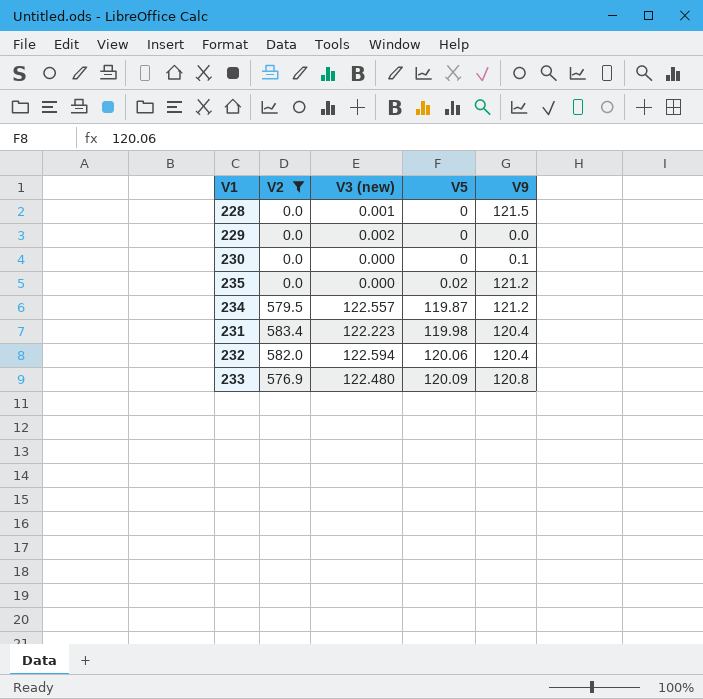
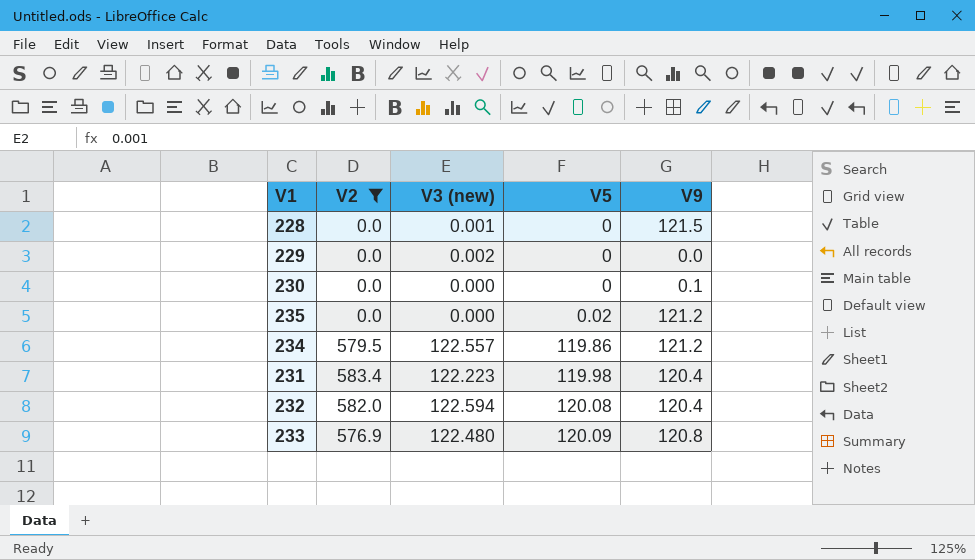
234 | V5: 119.87 -> 119.86
232 | V5: 120.06 -> 120.08

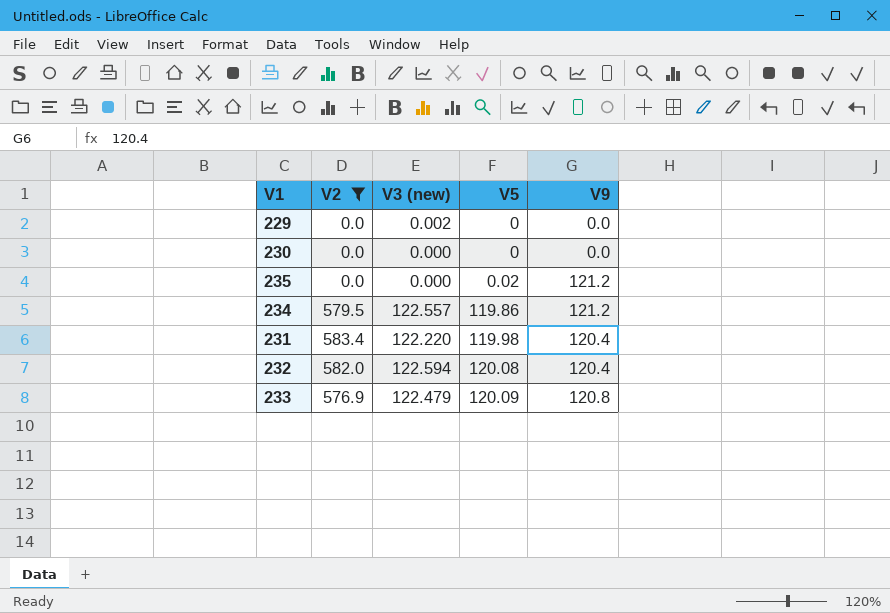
row 228: 0.0 | 0.001 | 0 | 121.5 -> none
230 | V9: 0.1 -> 0.0
231 | V3 (new): 122.223 -> 122.220
233 | V3 (new): 122.480 -> 122.479

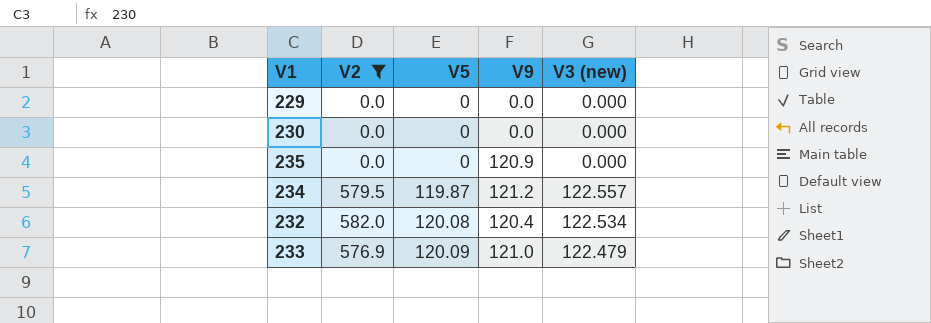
column V3 (new) | position: 3 -> 5
row 231: 583.4 | 122.220 | 119.98 | 120.4 -> none
229 | V3 (new): 0.002 -> 0.000
235 | V5: 0.02 -> 0
235 | V9: 121.2 -> 120.9
234 | V5: 119.86 -> 119.87
232 | V3 (new): 122.594 -> 122.534
233 | V9: 120.8 -> 121.0

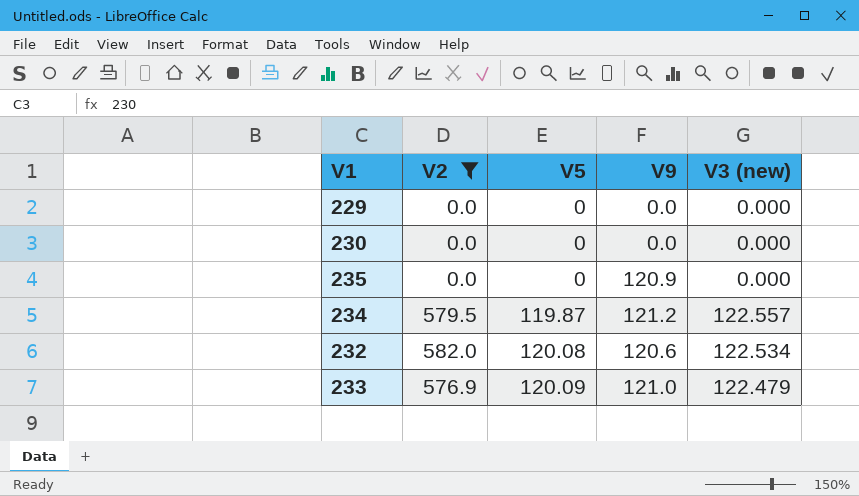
232 | V9: 120.4 -> 120.6

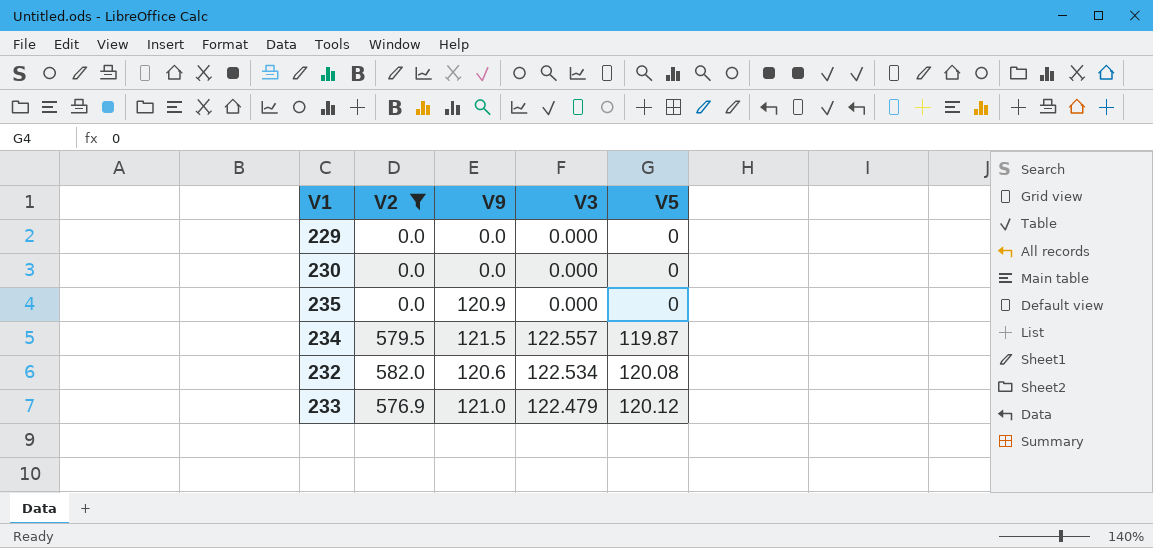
column name: V3 (new) -> V3
column V5 | position: 3 -> 5
234 | V9: 121.2 -> 121.5
233 | V5: 120.09 -> 120.12

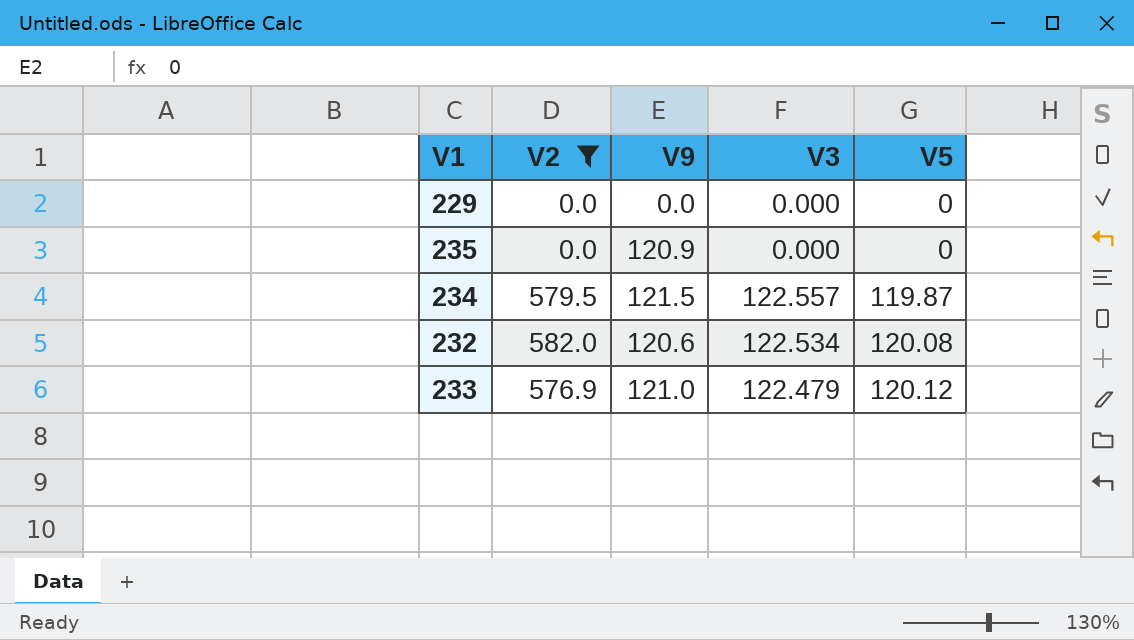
row 230: 0.0 | 0.0 | 0.000 | 0 -> none

